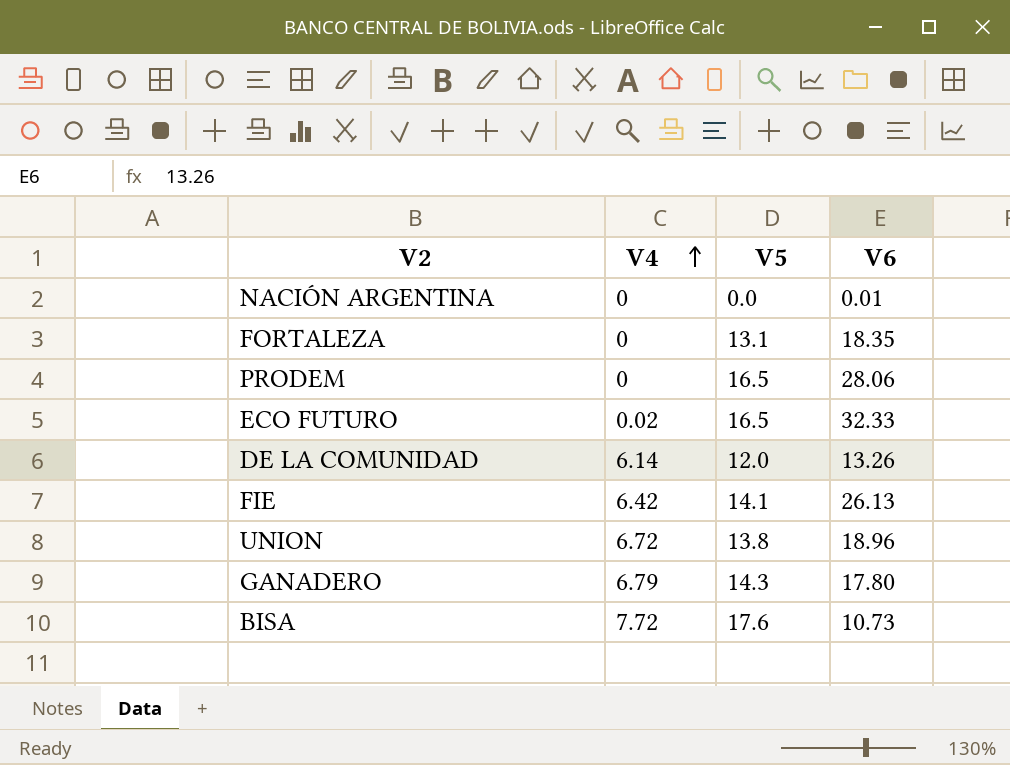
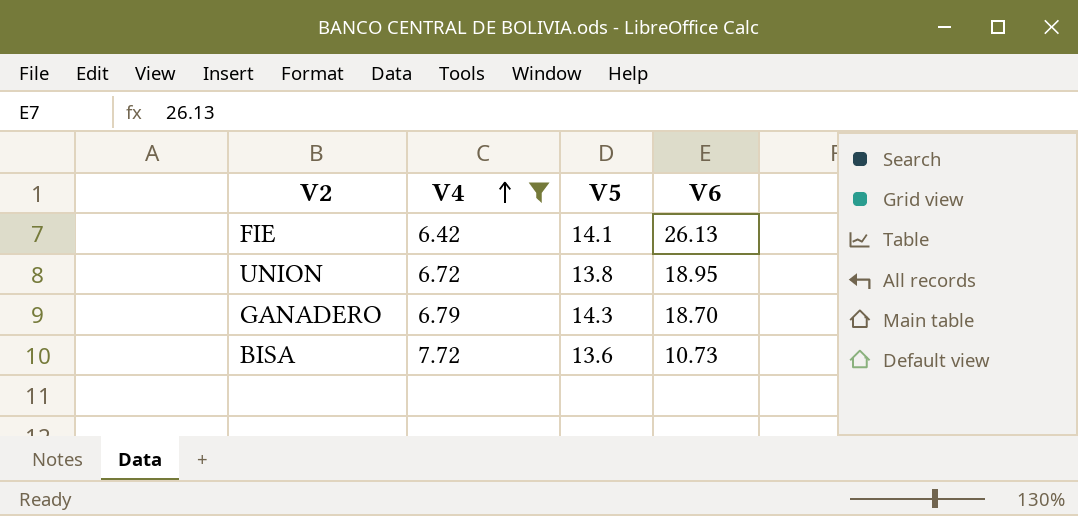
filter: none -> V4 >= 6.42
UNION | V6: 18.96 -> 18.95
GANADERO | V6: 17.80 -> 18.70
BISA | V5: 17.6 -> 13.6

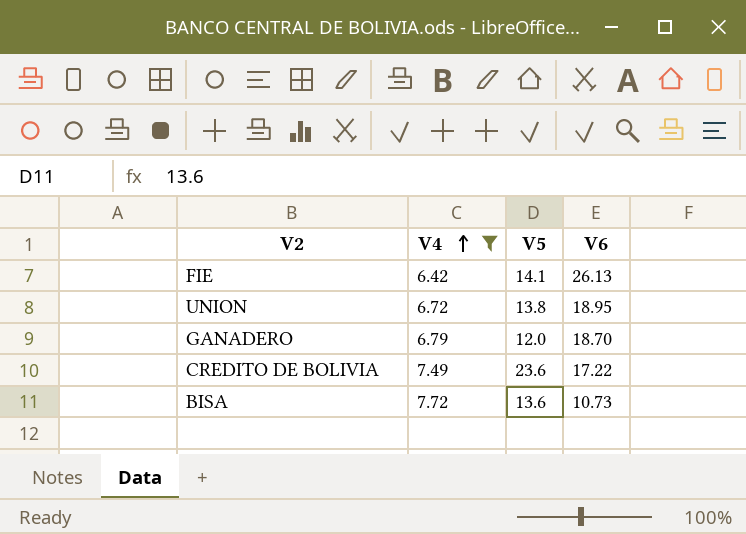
GANADERO | V5: 14.3 -> 12.0
row CREDITO DE BOLIVIA: none -> 7.49 | 23.6 | 17.22

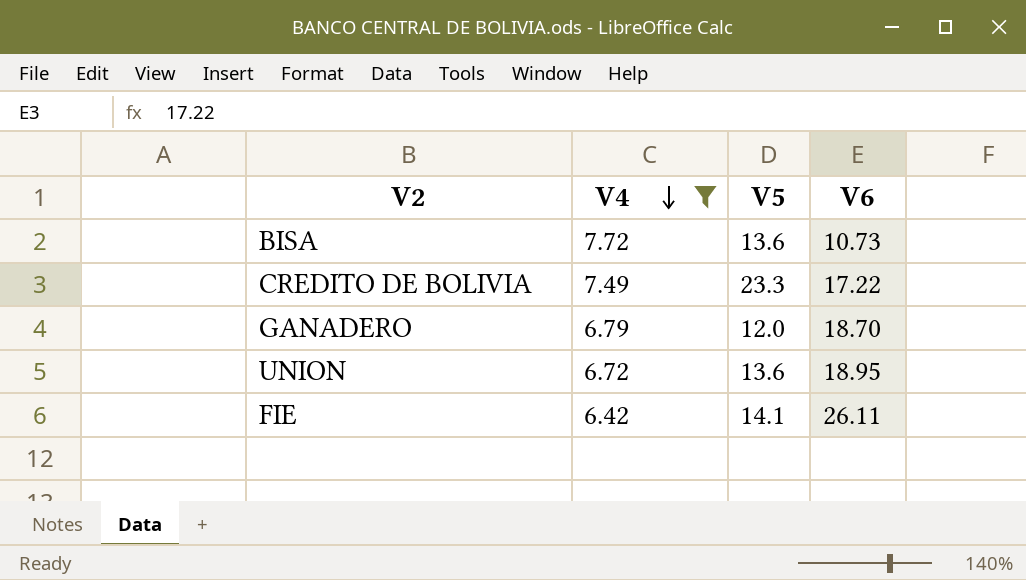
row order: V4 ascending -> V4 descending
CREDITO DE BOLIVIA | V5: 23.6 -> 23.3
UNION | V5: 13.8 -> 13.6
FIE | V6: 26.13 -> 26.11

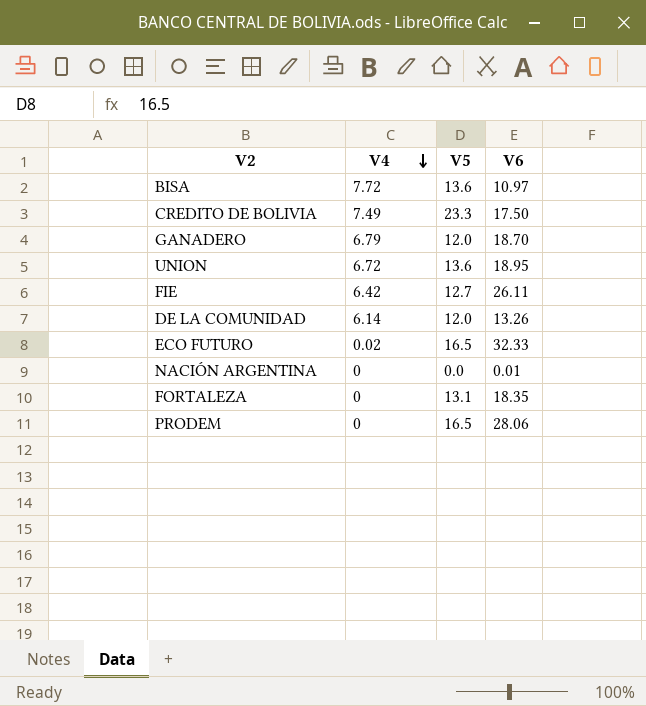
filter: V4 >= 6.42 -> none
BISA | V6: 10.73 -> 10.97
CREDITO DE BOLIVIA | V6: 17.22 -> 17.50
FIE | V5: 14.1 -> 12.7

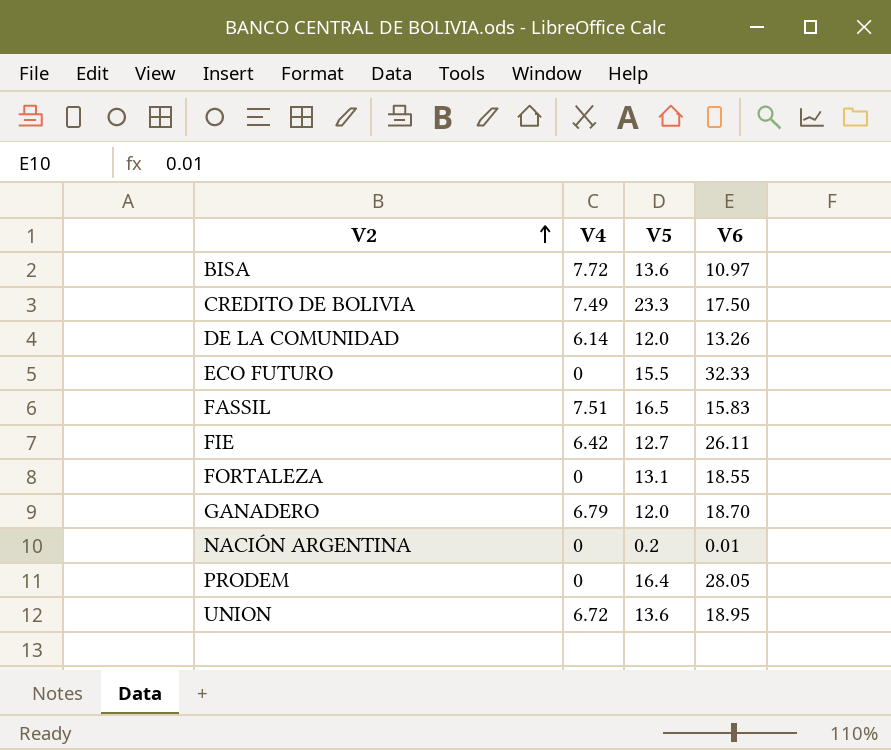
row order: V4 descending -> V2 ascending
ECO FUTURO | V4: 0.02 -> 0
ECO FUTURO | V5: 16.5 -> 15.5
row FASSIL: none -> 7.51 | 16.5 | 15.83
FORTALEZA | V6: 18.35 -> 18.55
NACIÓN ARGENTINA | V5: 0.0 -> 0.2
PRODEM | V5: 16.5 -> 16.4
PRODEM | V6: 28.06 -> 28.05

